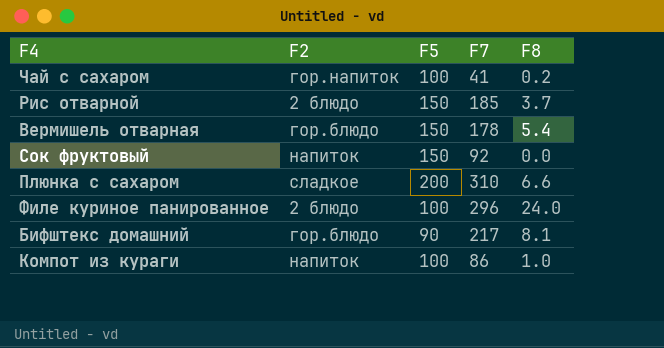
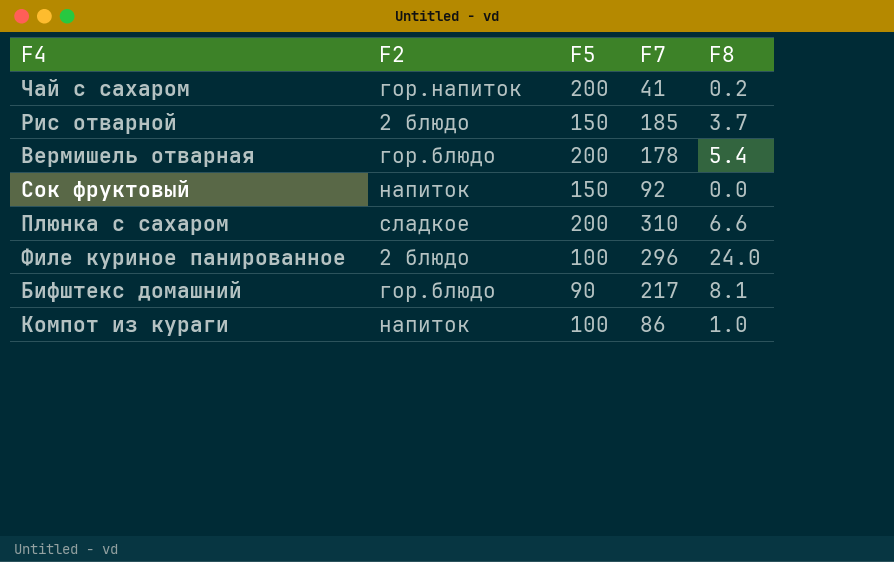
Чай с сахаром | F5: 100 -> 200
Вермишель отварная | F5: 150 -> 200

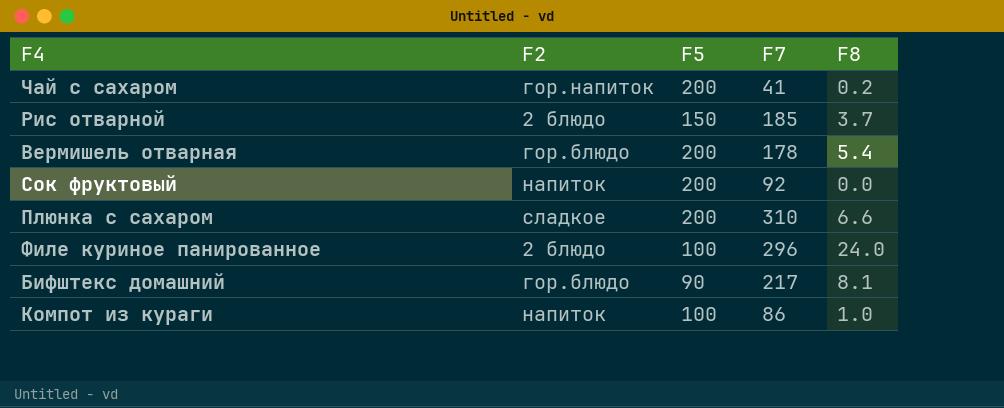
Сок фруктовый | F5: 150 -> 200

